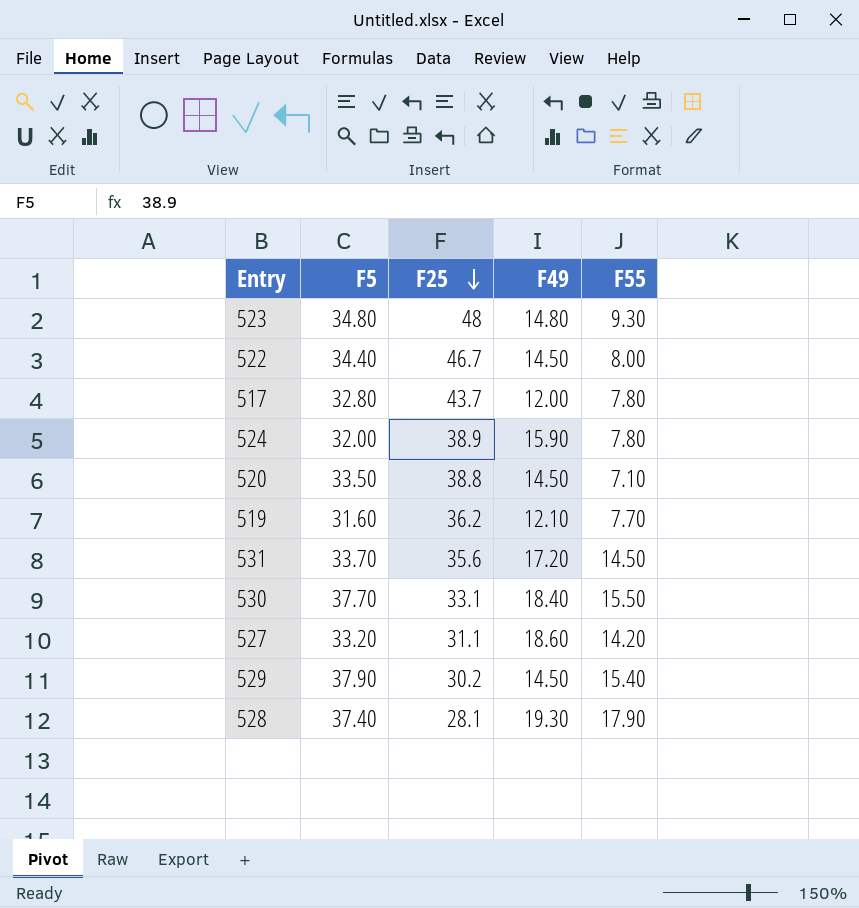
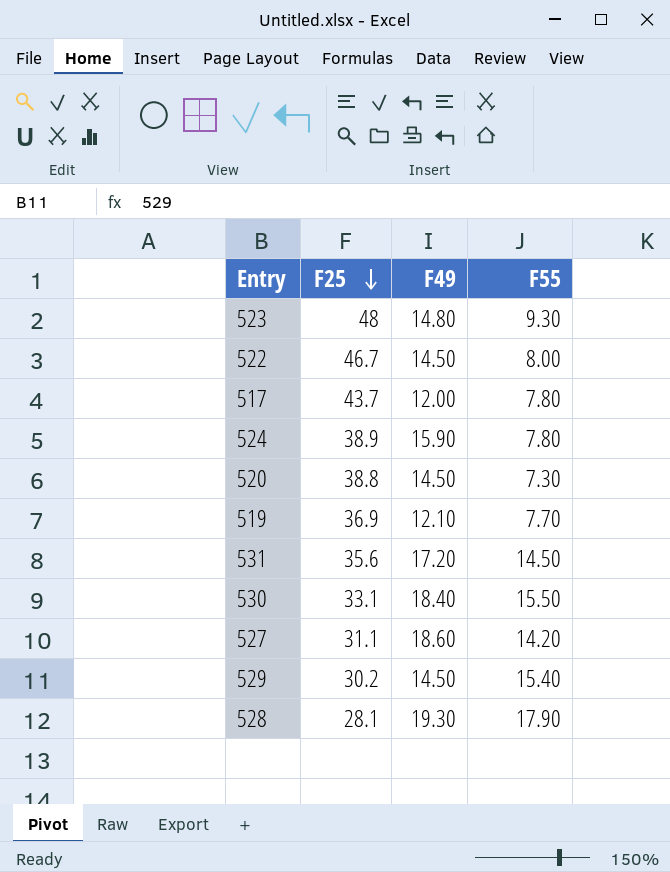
column F5 | position: 2 -> none
520 | F55: 7.10 -> 7.30
519 | F25: 36.2 -> 36.9

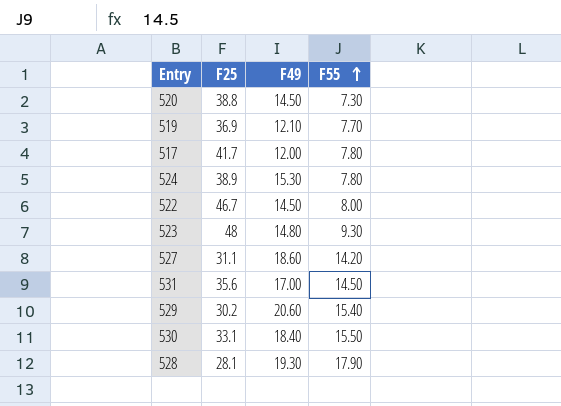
row order: F25 descending -> F55 ascending
517 | F25: 43.7 -> 41.7
524 | F49: 15.90 -> 15.30
531 | F49: 17.20 -> 17.00
529 | F49: 14.50 -> 20.60

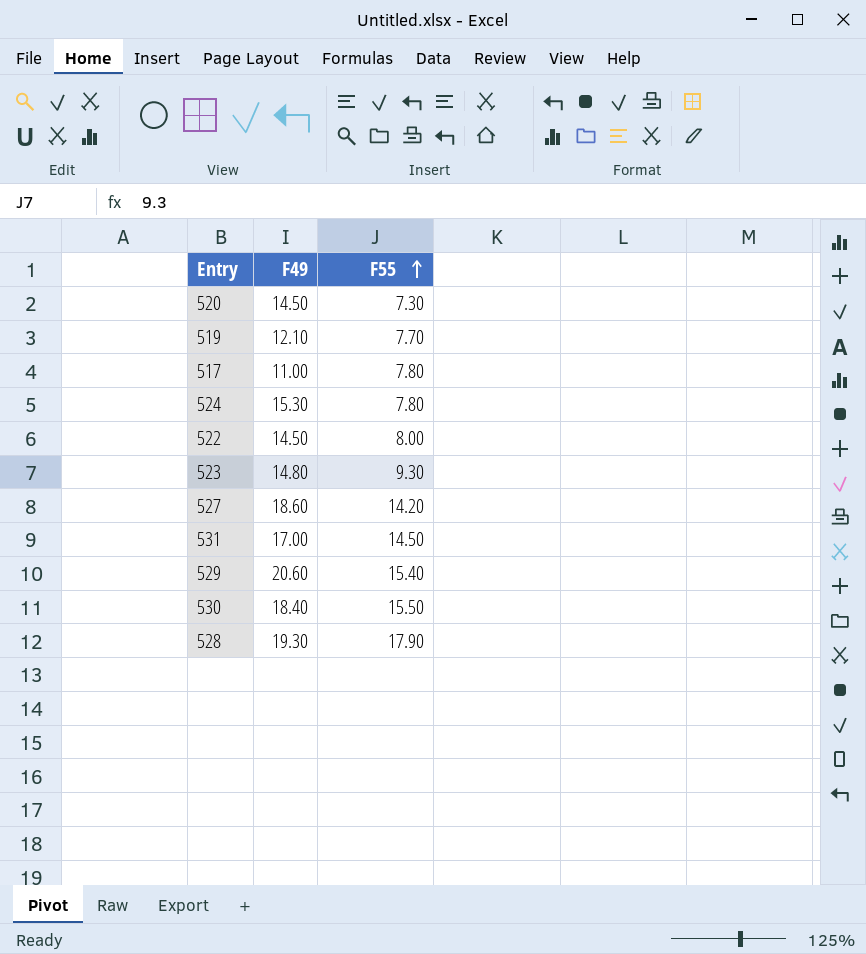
column F25 | position: 2 -> none
517 | F49: 12.00 -> 11.00

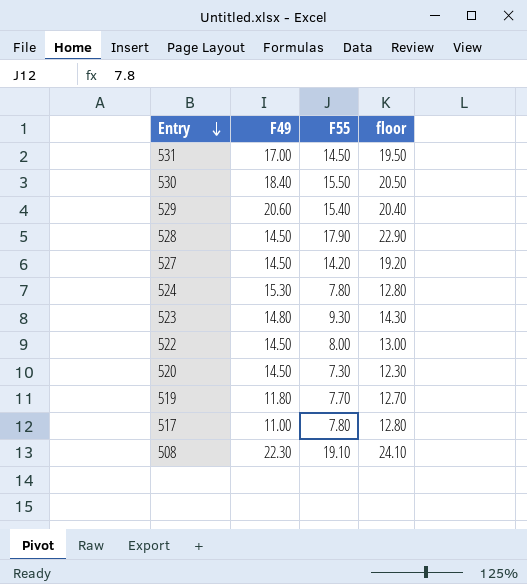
row order: F55 ascending -> Entry descending
column floor | formula: none -> [F55] + 5
528 | F49: 19.30 -> 14.50
527 | F49: 18.60 -> 14.50
519 | F49: 12.10 -> 11.80
row 508: none -> 22.30 | 19.10 | 24.10

